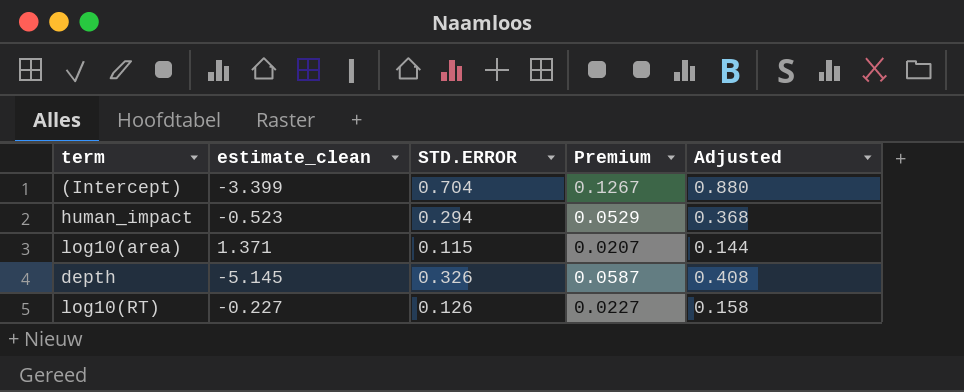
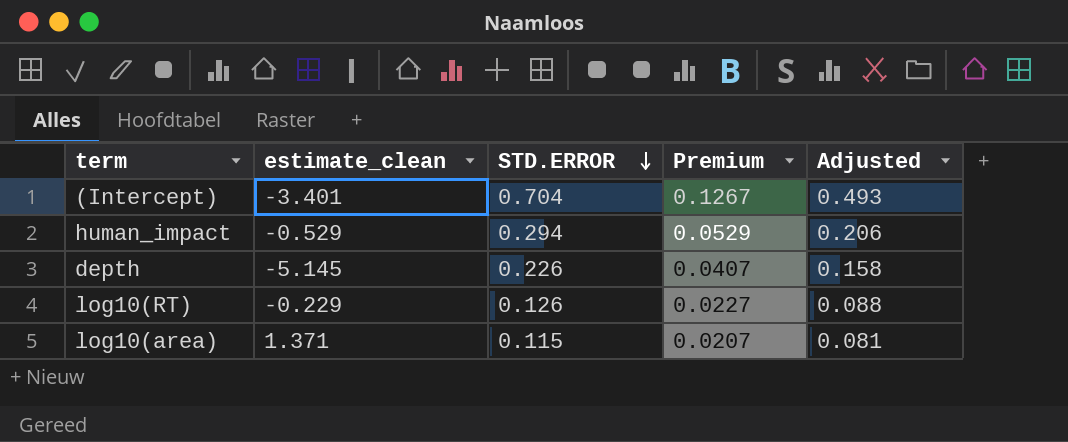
row order: none -> STD.ERROR descending
column Adjusted | formula: [STD.ERROR] * 1.25 -> [STD.ERROR] * 0.7
(Intercept) | estimate_clean: -3.399 -> -3.401
human_impact | estimate_clean: -0.523 -> -0.529
depth | STD.ERROR: 0.326 -> 0.226
depth | Premium: 0.0587 -> 0.0407
log10(RT) | estimate_clean: -0.227 -> -0.229

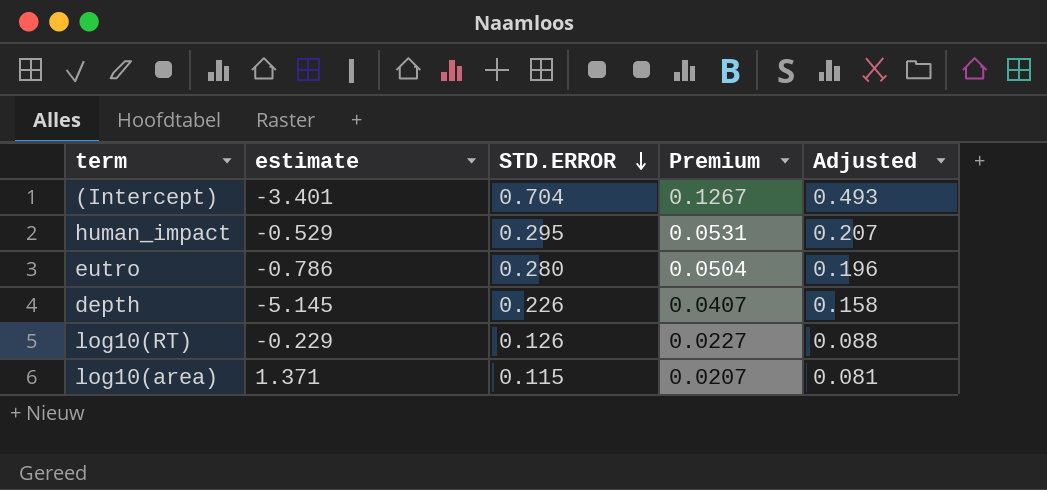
column name: estimate_clean -> estimate
human_impact | STD.ERROR: 0.294 -> 0.295
human_impact | Premium: 0.0529 -> 0.0531
human_impact | Adjusted: 0.206 -> 0.207
row eutro: none -> -0.786 | 0.280 | 0.0504 | 0.196

